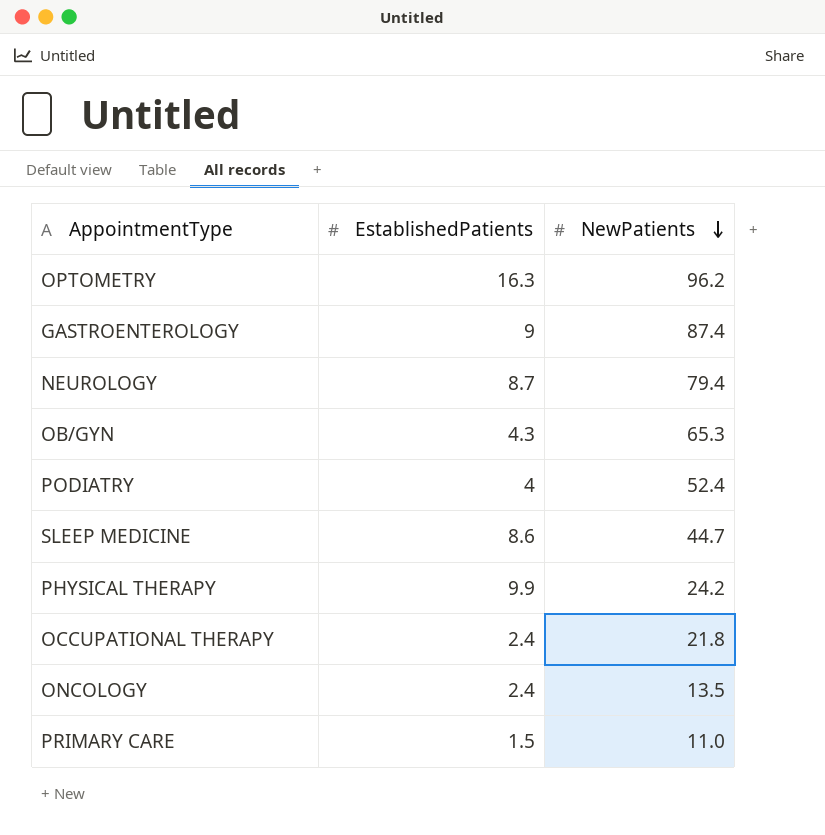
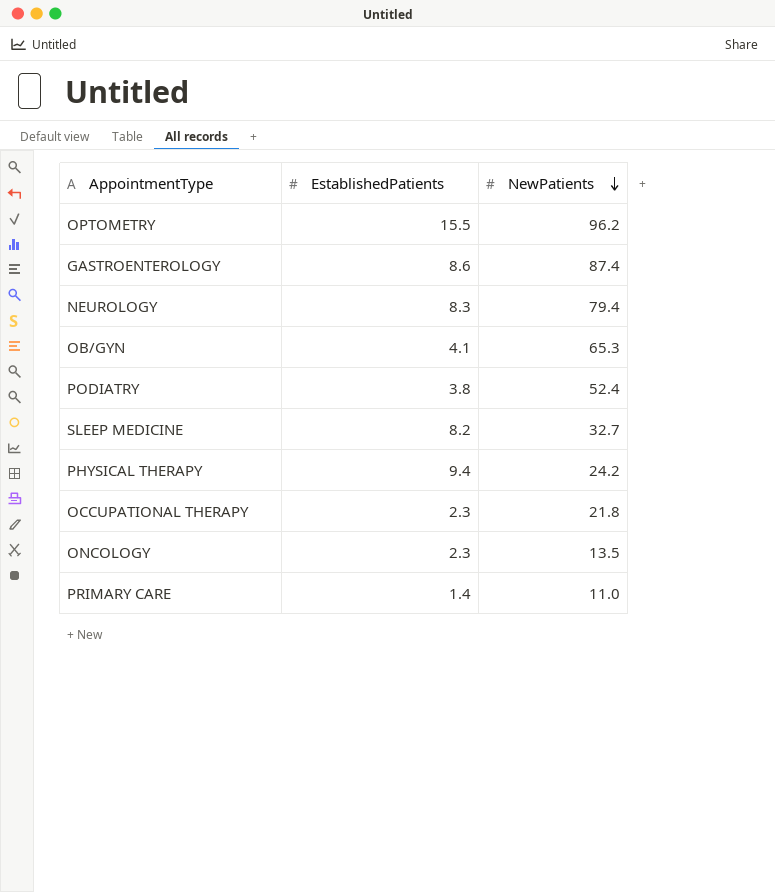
OPTOMETRY | EstablishedPatients: 16.3 -> 15.5
GASTROENTEROLOGY | EstablishedPatients: 9 -> 8.6
NEUROLOGY | EstablishedPatients: 8.7 -> 8.3
OB/GYN | EstablishedPatients: 4.3 -> 4.1
PODIATRY | EstablishedPatients: 4 -> 3.8
SLEEP MEDICINE | EstablishedPatients: 8.6 -> 8.2
SLEEP MEDICINE | NewPatients: 44.7 -> 32.7
PHYSICAL THERAPY | EstablishedPatients: 9.9 -> 9.4
OCCUPATIONAL THERAPY | EstablishedPatients: 2.4 -> 2.3
ONCOLOGY | EstablishedPatients: 2.4 -> 2.3
PRIMARY CARE | EstablishedPatients: 1.5 -> 1.4

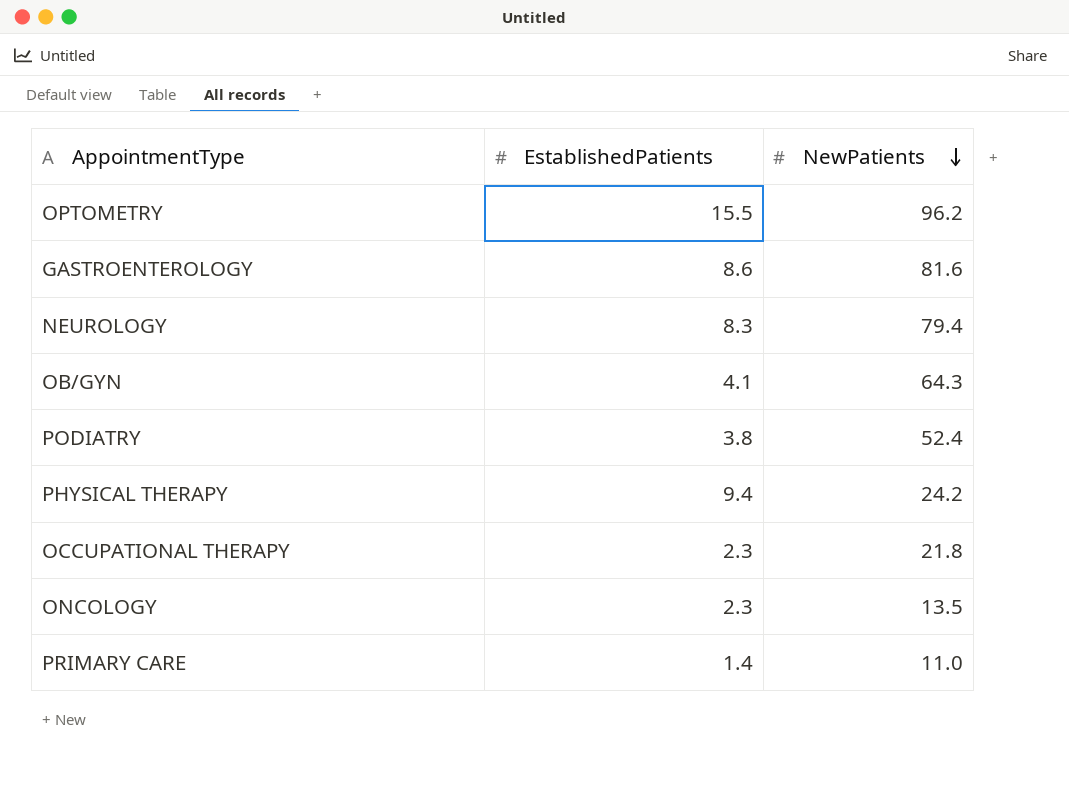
row SLEEP MEDICINE: 8.2 | 32.7 -> none
GASTROENTEROLOGY | NewPatients: 87.4 -> 81.6
OB/GYN | NewPatients: 65.3 -> 64.3

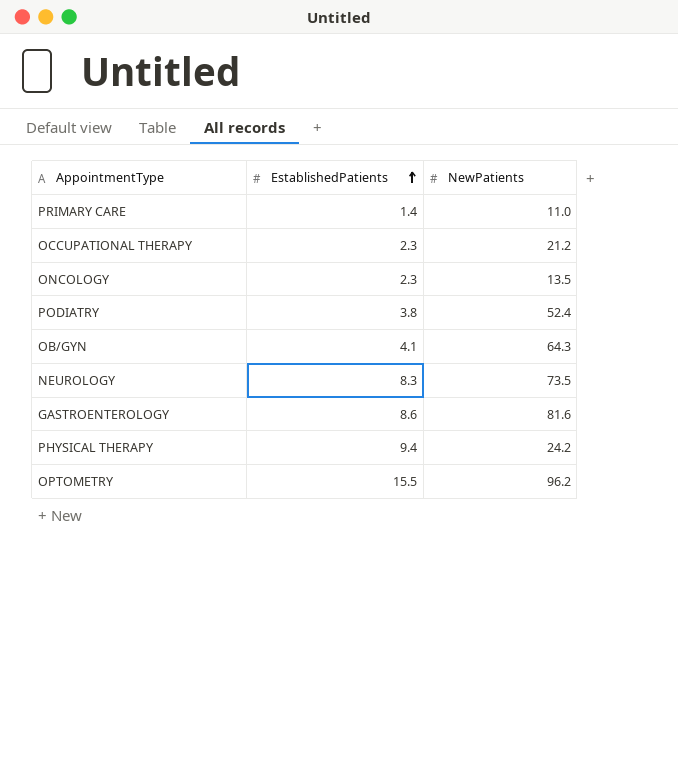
row order: NewPatients descending -> EstablishedPatients ascending
OCCUPATIONAL THERAPY | NewPatients: 21.8 -> 21.2
NEUROLOGY | NewPatients: 79.4 -> 73.5

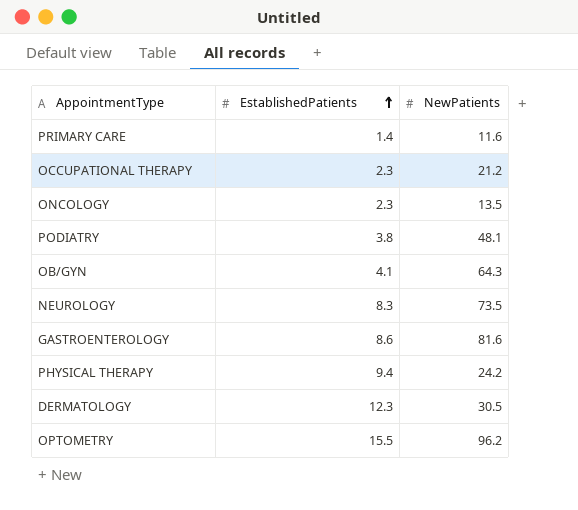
PRIMARY CARE | NewPatients: 11.0 -> 11.6
PODIATRY | NewPatients: 52.4 -> 48.1
row DERMATOLOGY: none -> 12.3 | 30.5

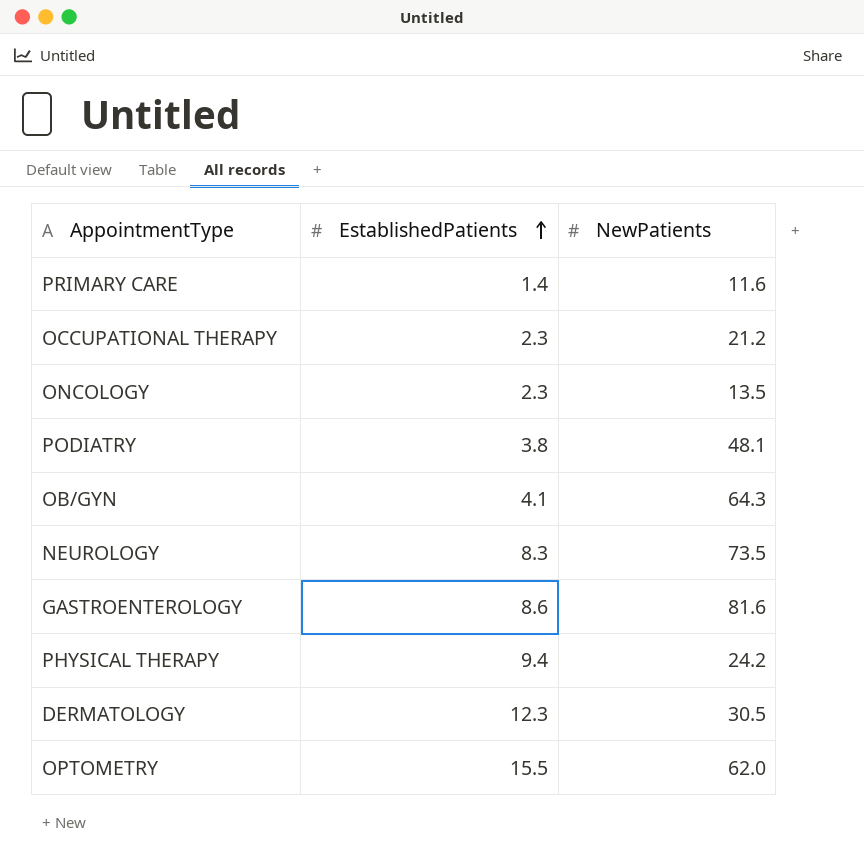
OPTOMETRY | NewPatients: 96.2 -> 62.0

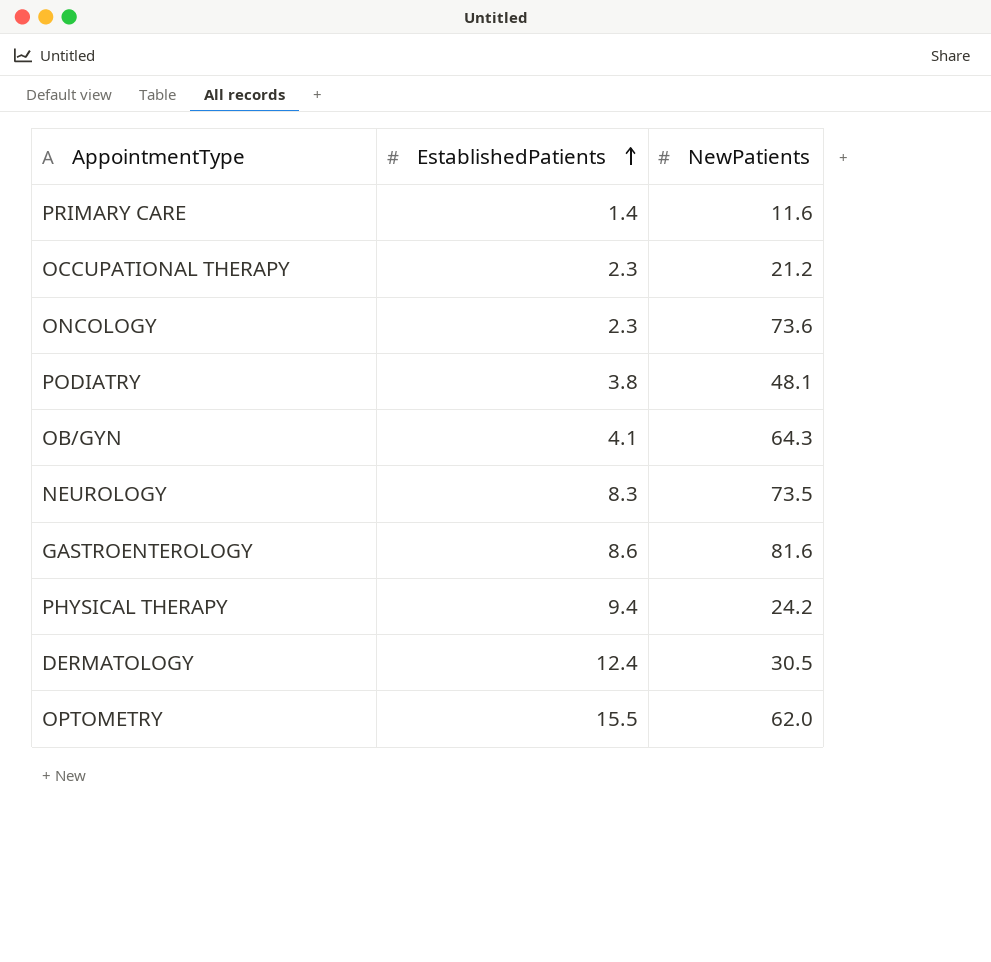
ONCOLOGY | NewPatients: 13.5 -> 73.6
DERMATOLOGY | EstablishedPatients: 12.3 -> 12.4

